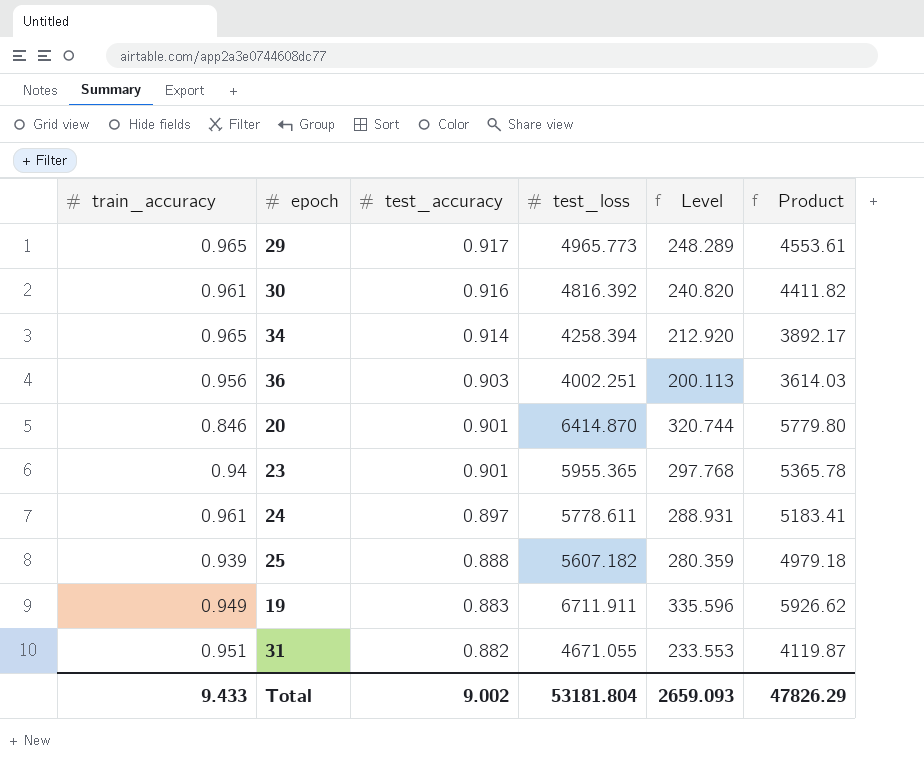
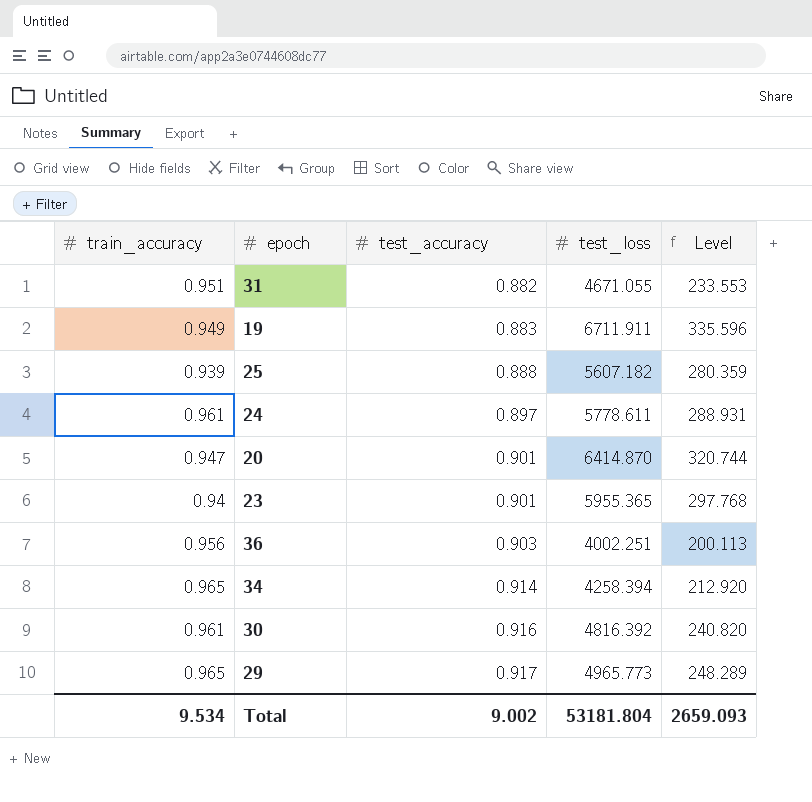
row order: test_accuracy descending -> test_accuracy ascending
column Product | formula: [test_accuracy] * [test_loss] -> none
20 | train_accuracy: 0.846 -> 0.947
Total | train_accuracy: 9.433 -> 9.534

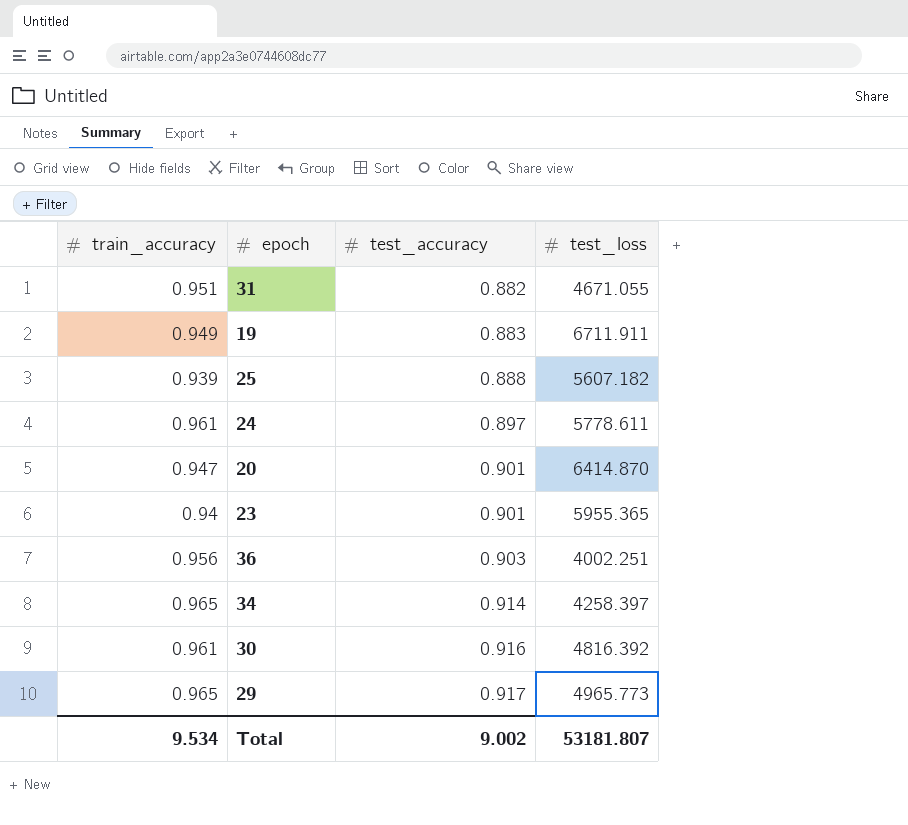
column Level | formula: [test_loss] * 0.05 -> none
34 | test_loss: 4258.394 -> 4258.397
Total | test_loss: 53181.804 -> 53181.807

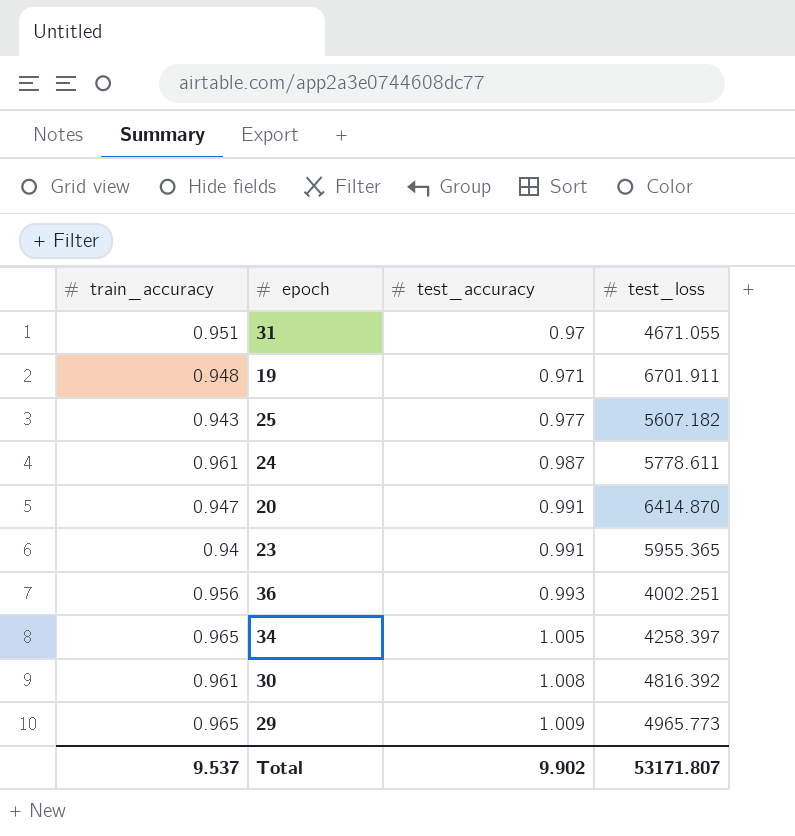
31 | test_accuracy: 0.882 -> 0.97
19 | train_accuracy: 0.949 -> 0.948
19 | test_accuracy: 0.883 -> 0.971
19 | test_loss: 6711.911 -> 6701.911
25 | train_accuracy: 0.939 -> 0.943
25 | test_accuracy: 0.888 -> 0.977
24 | test_accuracy: 0.897 -> 0.987
20 | test_accuracy: 0.901 -> 0.991
23 | test_accuracy: 0.901 -> 0.991
36 | test_accuracy: 0.903 -> 0.993
34 | test_accuracy: 0.914 -> 1.005
30 | test_accuracy: 0.916 -> 1.008
29 | test_accuracy: 0.917 -> 1.009
Total | train_accuracy: 9.534 -> 9.537
Total | test_accuracy: 9.002 -> 9.902
Total | test_loss: 53181.807 -> 53171.807

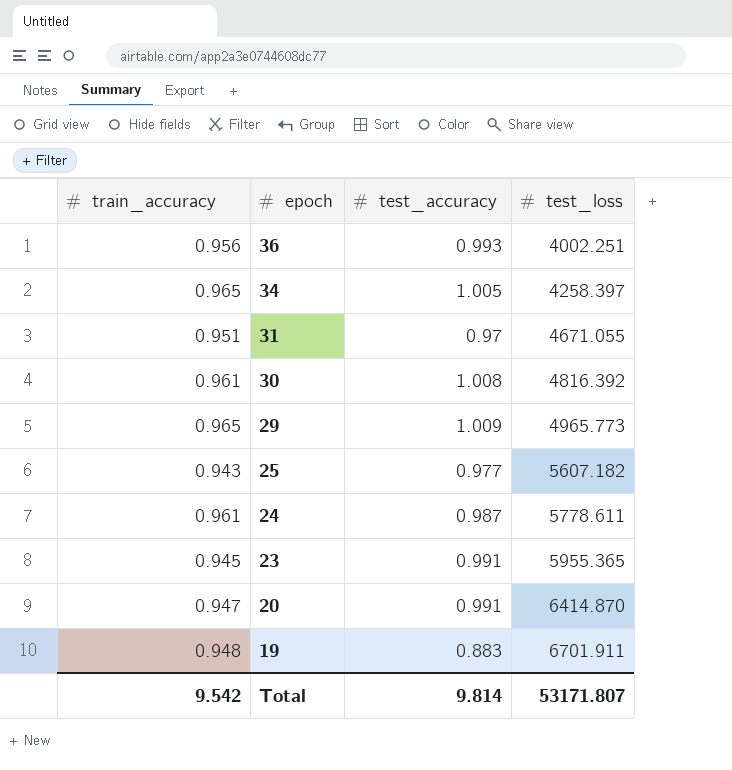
row order: test_accuracy ascending -> epoch descending
23 | train_accuracy: 0.94 -> 0.945
19 | test_accuracy: 0.971 -> 0.883
Total | train_accuracy: 9.537 -> 9.542
Total | test_accuracy: 9.902 -> 9.814

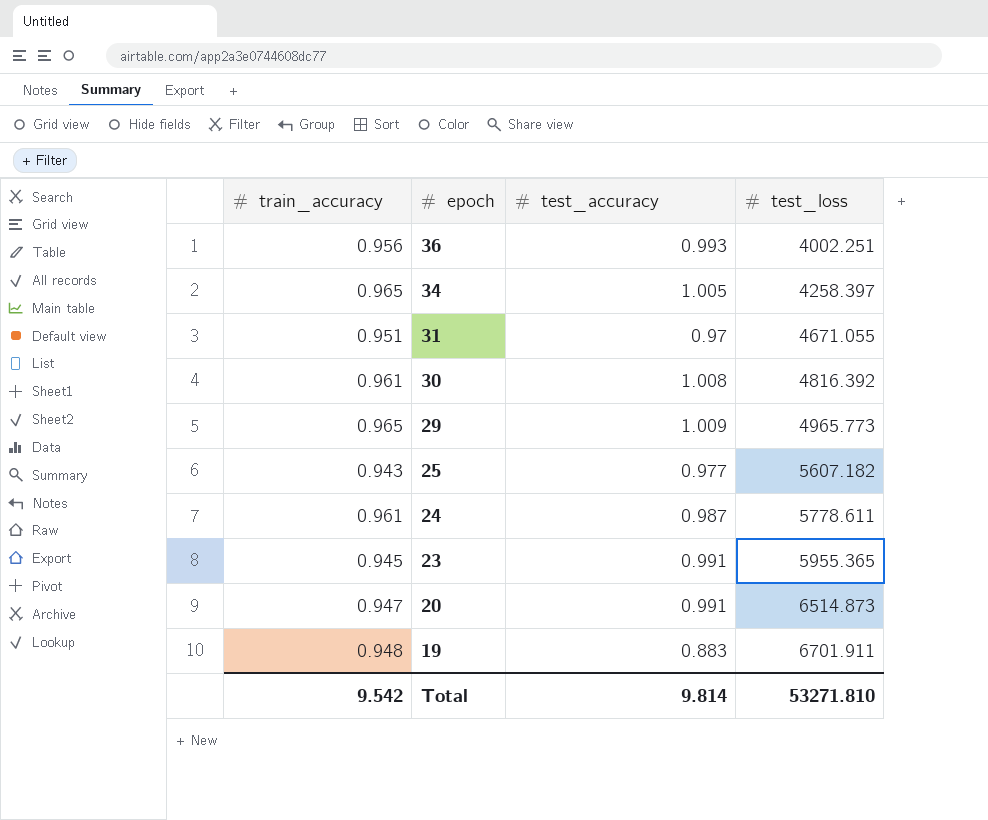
20 | test_loss: 6414.870 -> 6514.873
Total | test_loss: 53171.807 -> 53271.810

